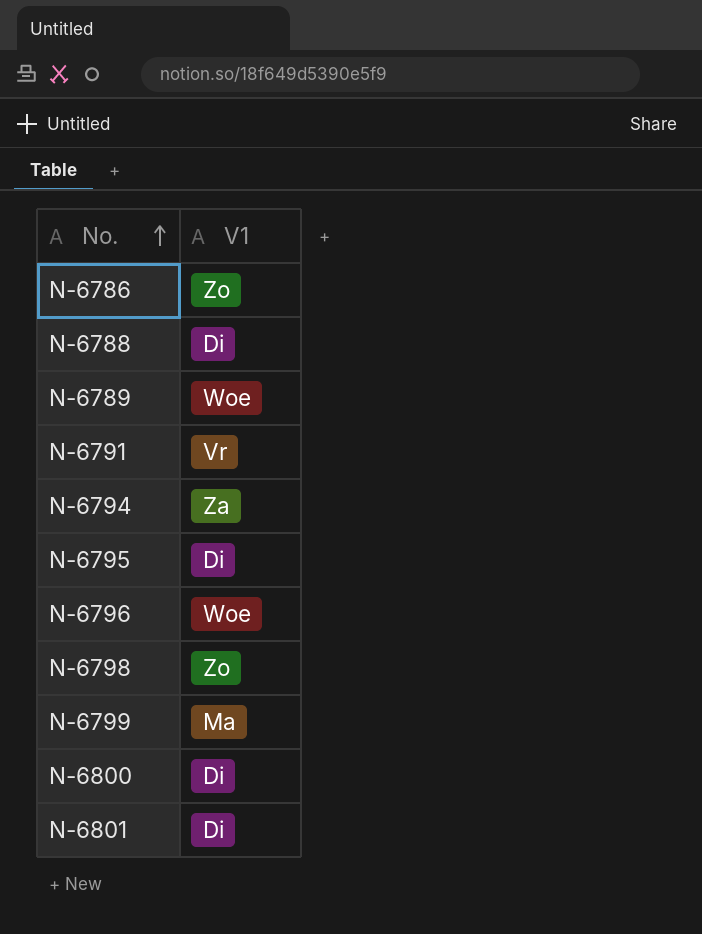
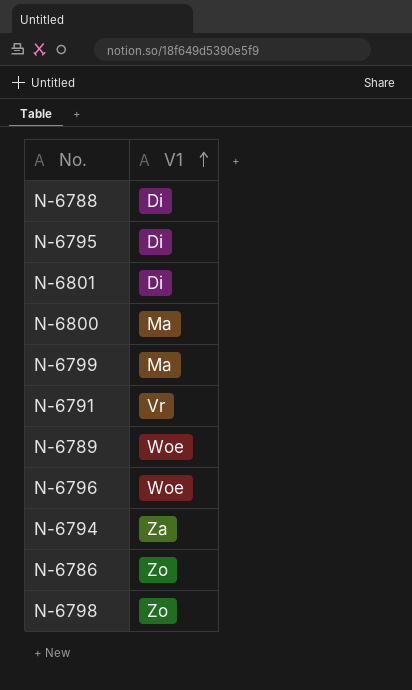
row order: No. ascending -> V1 ascending
N-6800 | V1: Di -> Ma

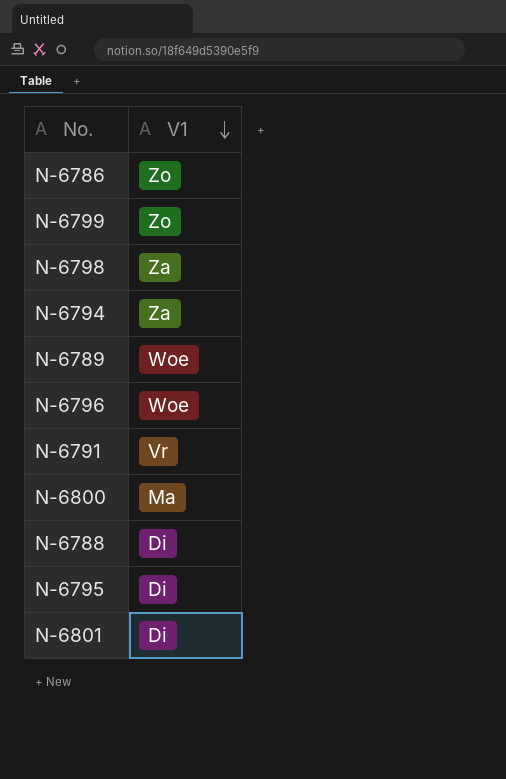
row order: V1 ascending -> V1 descending
N-6799 | V1: Ma -> Zo
N-6798 | V1: Zo -> Za

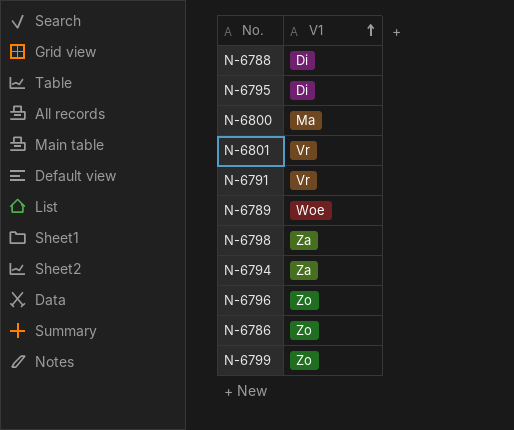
row order: V1 descending -> V1 ascending
N-6801 | V1: Di -> Vr
N-6796 | V1: Woe -> Zo

